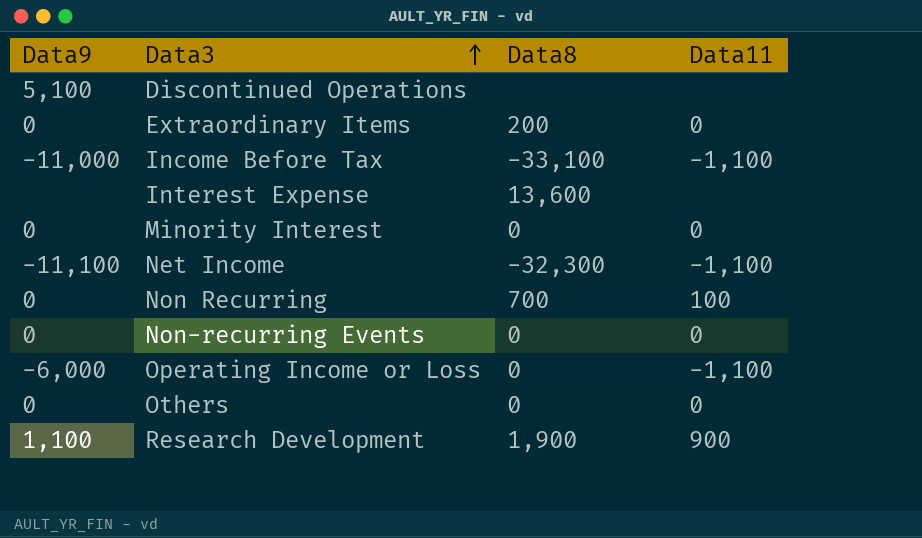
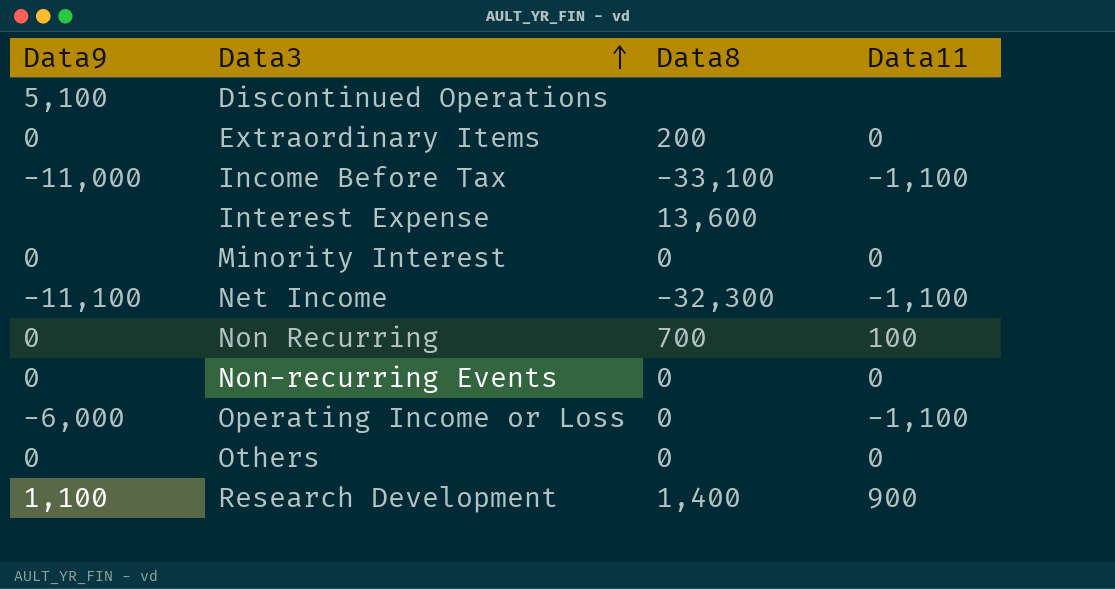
Research Development | Data8: 1,900 -> 1,400

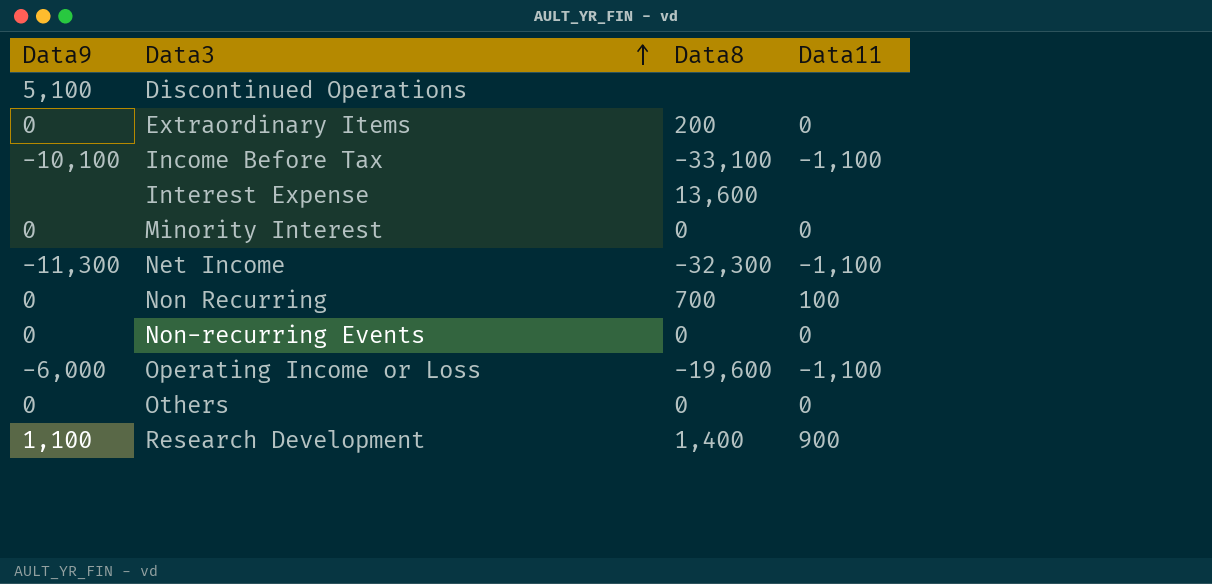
Income Before Tax | Data9: -11,000 -> -10,100
Net Income | Data9: -11,100 -> -11,300
Operating Income or Loss | Data8: 0 -> -19,600

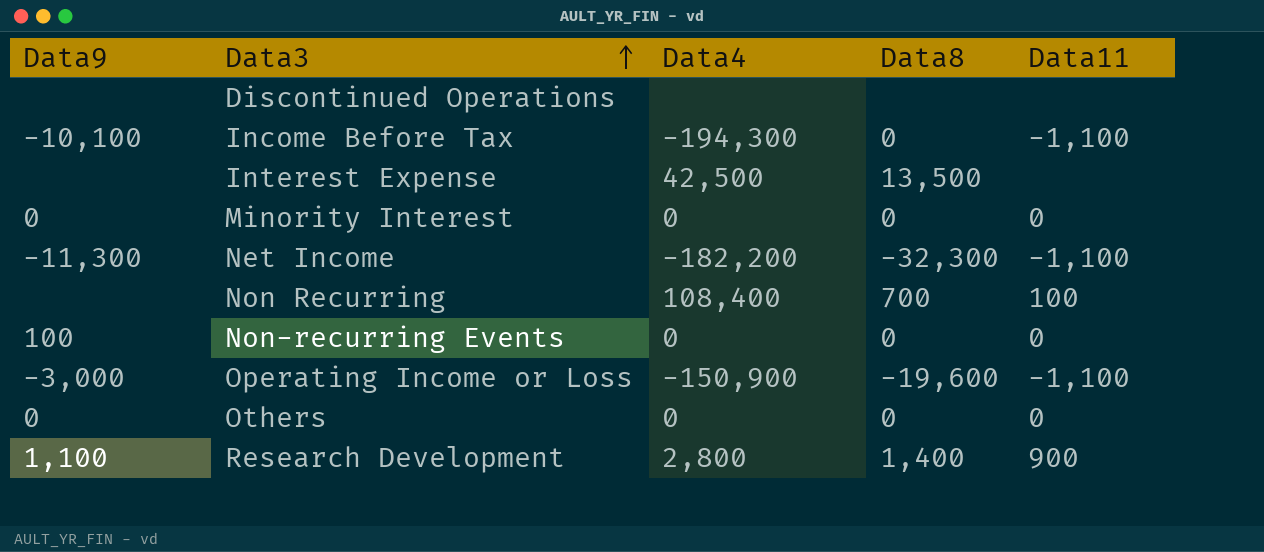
column Data4 | position: none -> 3
row Extraordinary Items: 0 | 200 | 0 -> none
Discontinued Operations | Data9: 5,100 -> none
Income Before Tax | Data8: -33,100 -> 0
Interest Expense | Data8: 13,600 -> 13,500
Non Recurring | Data9: 0 -> none
Non-recurring Events | Data9: 0 -> 100
Operating Income or Loss | Data9: -6,000 -> -3,000

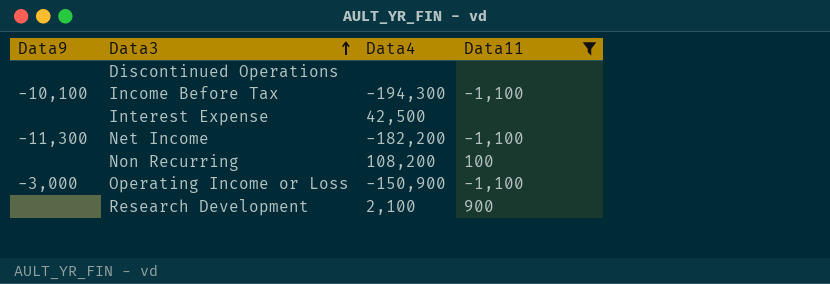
filter: none -> Data11 != 0
column Data8 | position: 4 -> none
Non Recurring | Data4: 108,400 -> 108,200
Research Development | Data9: 1,100 -> none
Research Development | Data4: 2,800 -> 2,100

